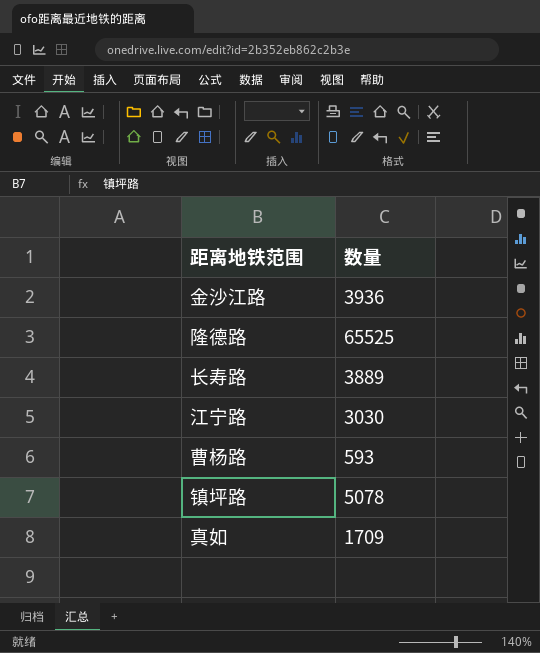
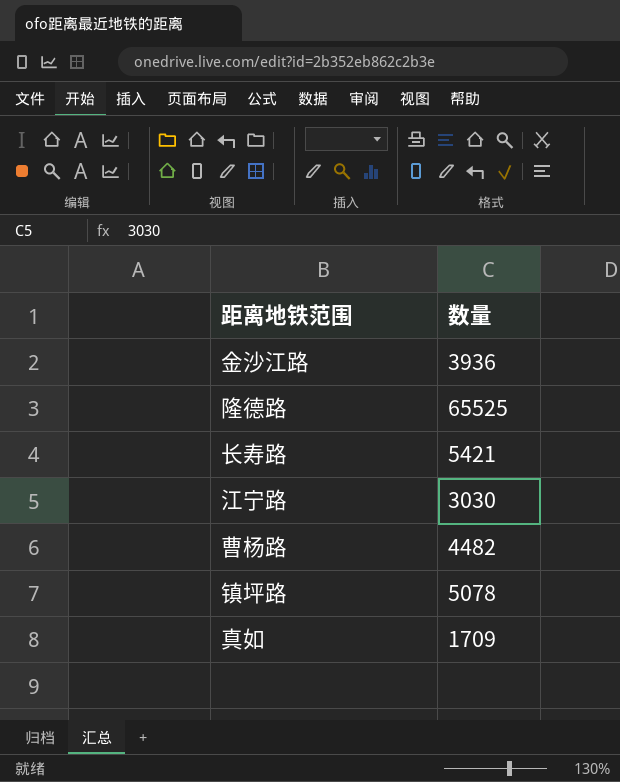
长寿路 | 数量: 3889 -> 5421
曹杨路 | 数量: 593 -> 4482

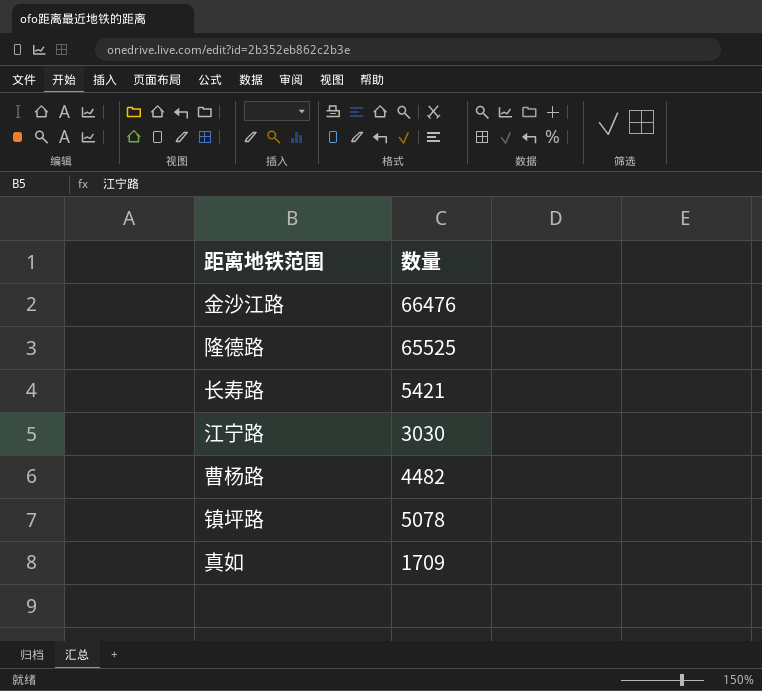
金沙江路 | 数量: 3936 -> 66476

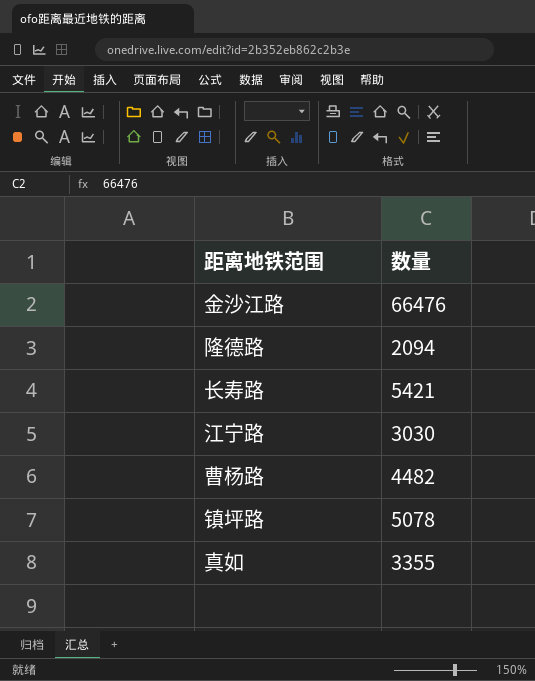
隆德路 | 数量: 65525 -> 2094
真如 | 数量: 1709 -> 3355

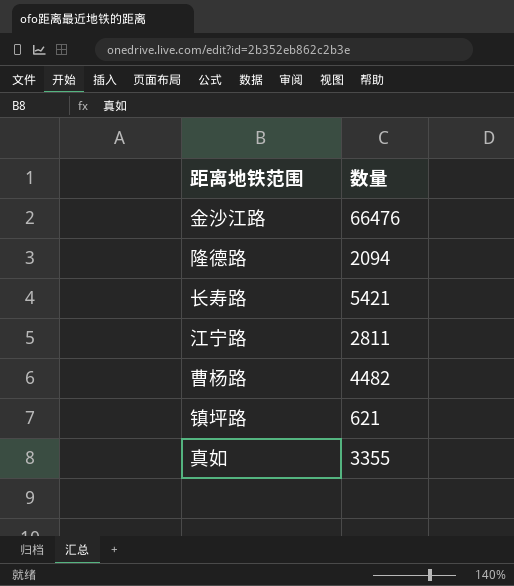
江宁路 | 数量: 3030 -> 2811
镇坪路 | 数量: 5078 -> 621

